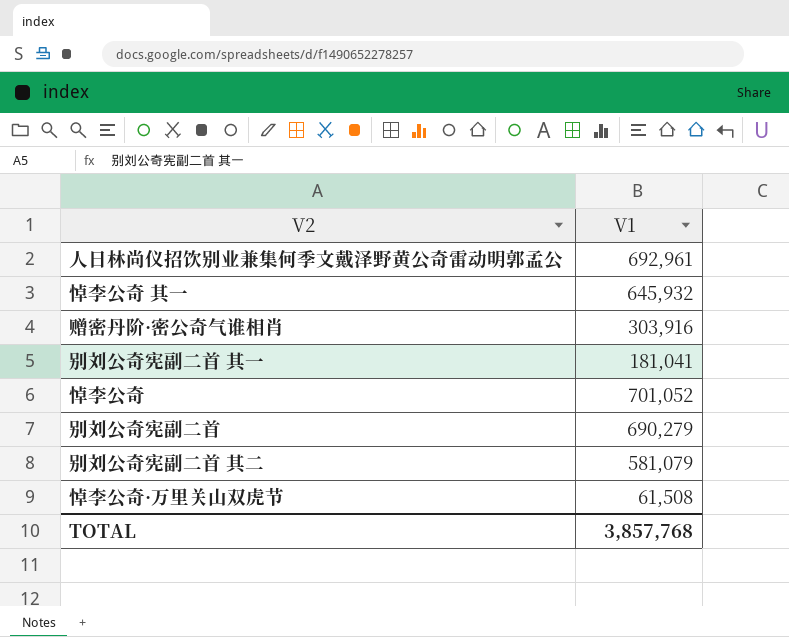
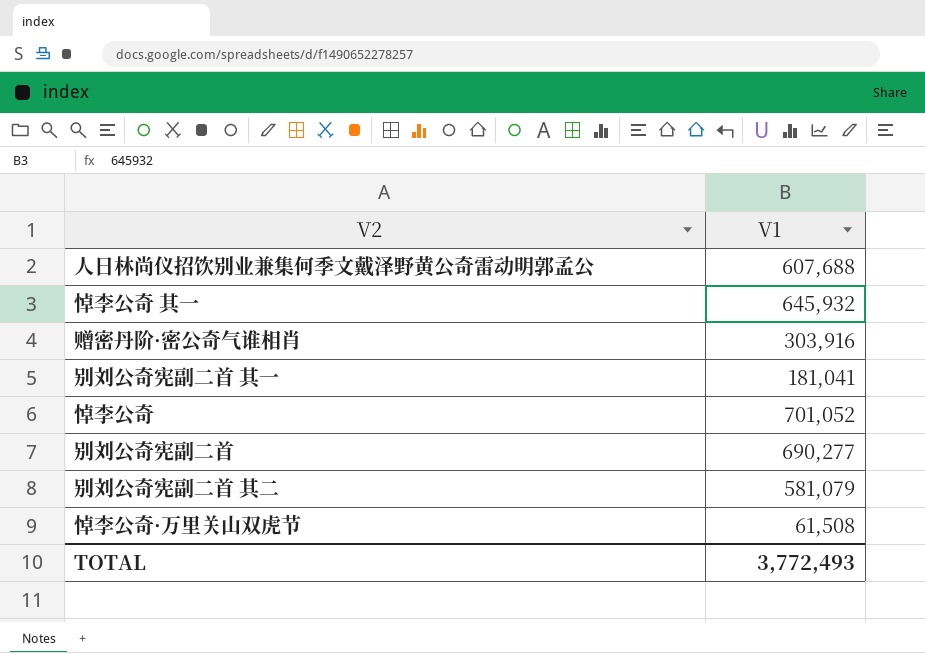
人日林尚仪招饮别业兼集何季文戴泽野黄公奇雷动明郭孟公 | V1: 692,961 -> 607,688
别刘公奇宪副二首 | V1: 690,279 -> 690,277
TOTAL | V1: 3,857,768 -> 3,772,493

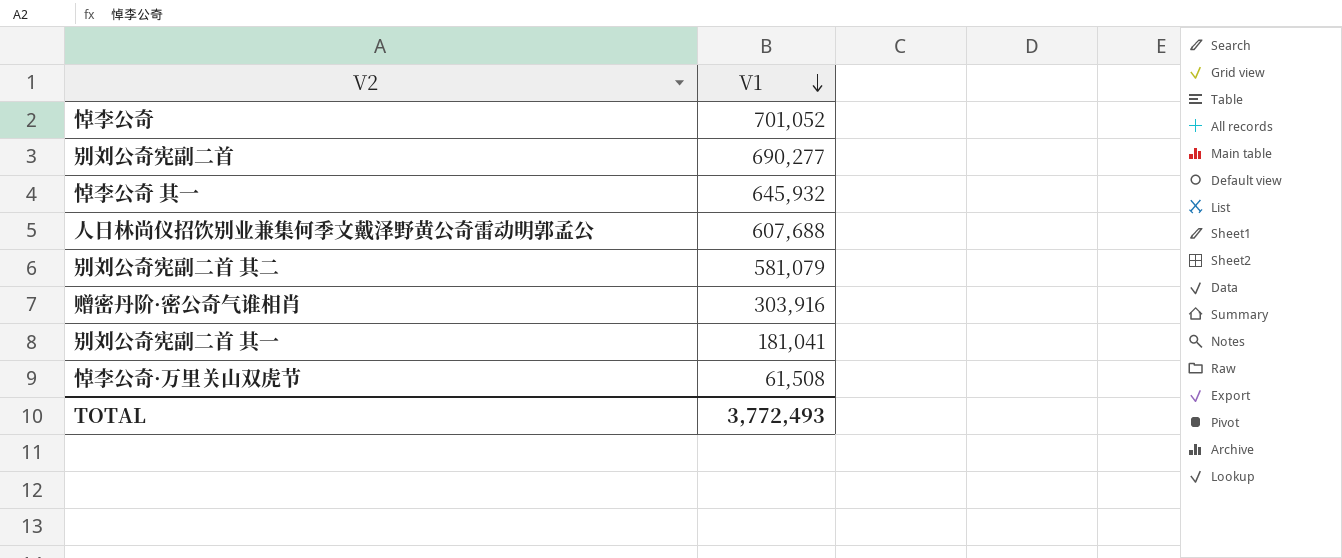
row order: none -> V1 descending

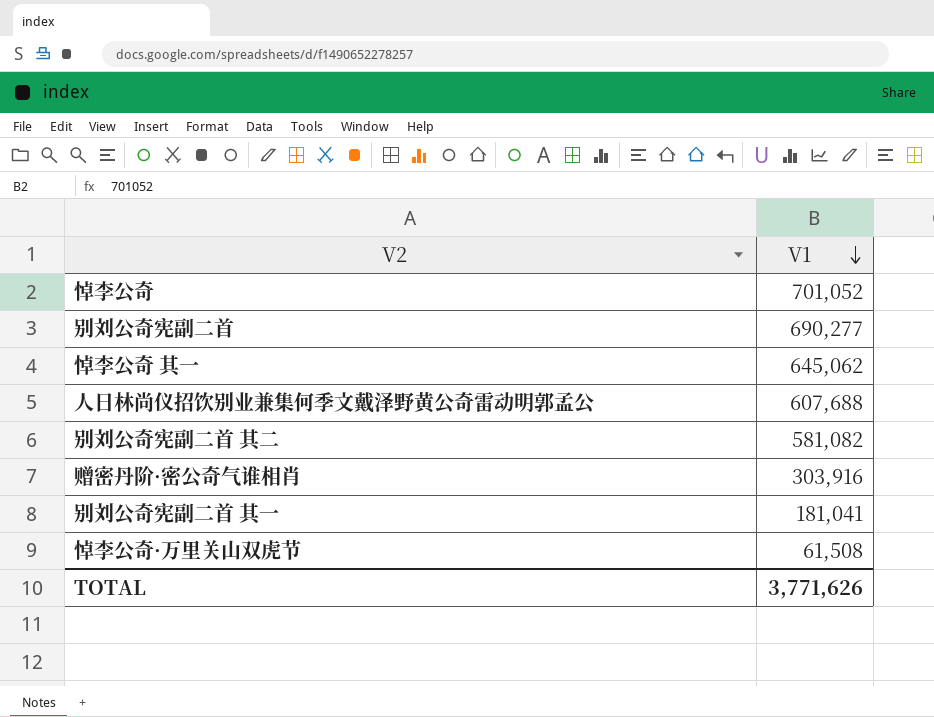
悼李公奇 其一 | V1: 645,932 -> 645,062
别刘公奇宪副二首 其二 | V1: 581,079 -> 581,082
TOTAL | V1: 3,772,493 -> 3,771,626

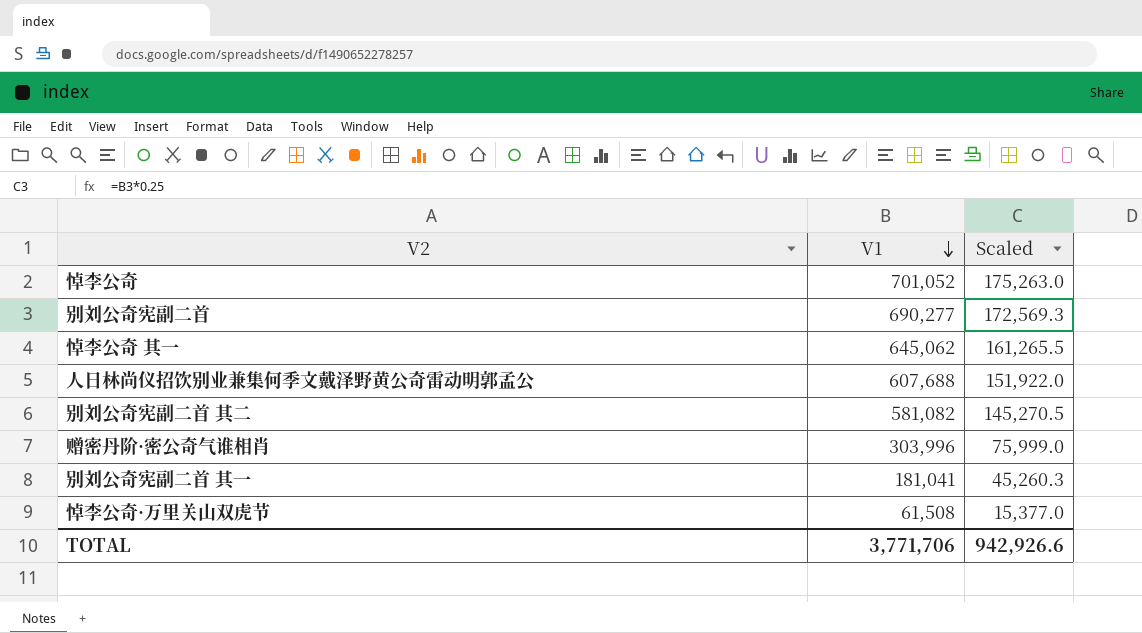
column Scaled | formula: none -> [V1] * 0.25
赠密丹阶·密公奇气谁相肖 | V1: 303,916 -> 303,996
TOTAL | V1: 3,771,626 -> 3,771,706

